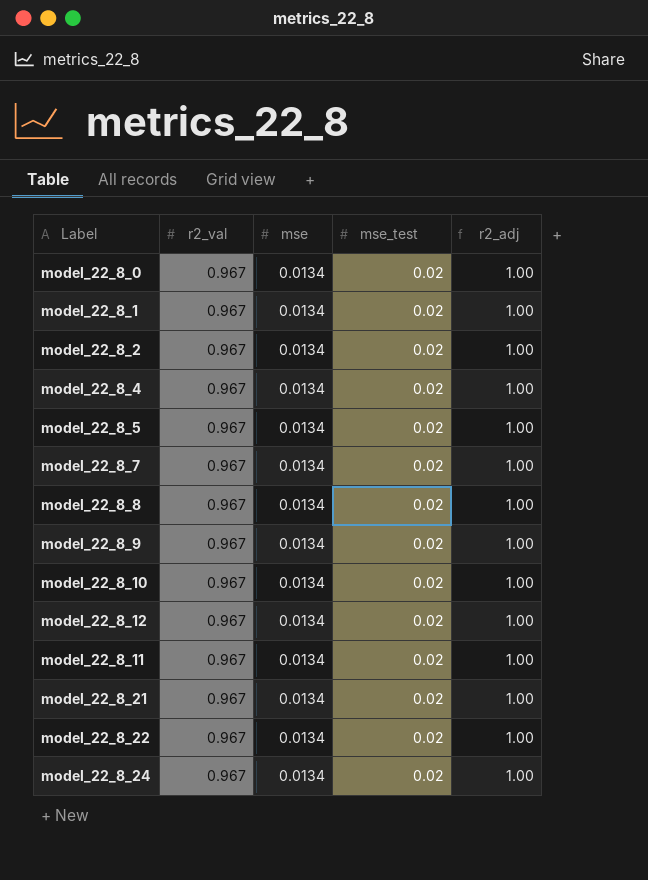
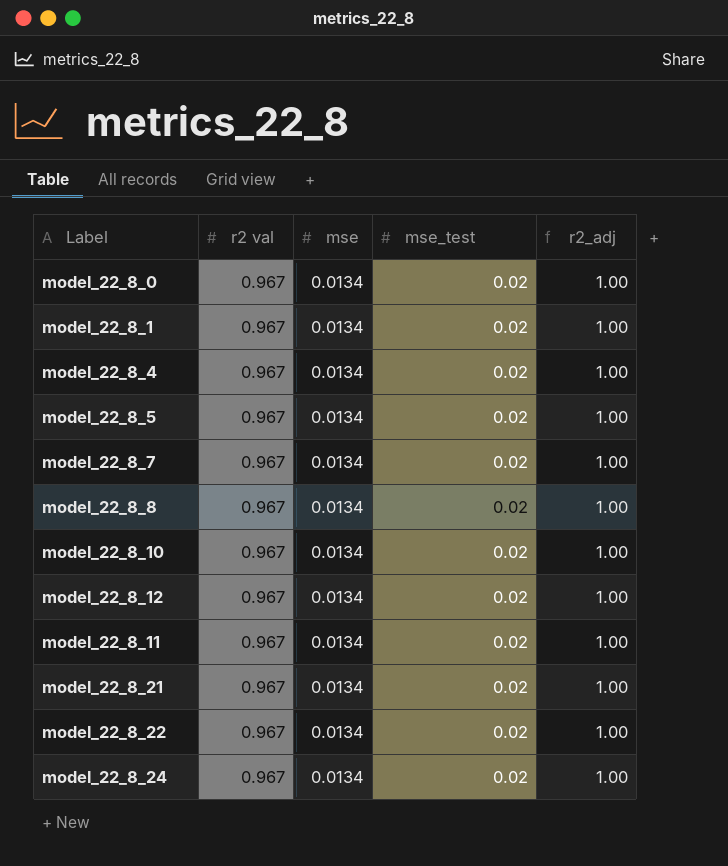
column name: r2_val -> r2 val
row model_22_8_2: 0.967 | 0.0134 | 0.02 | 1.00 -> none
row model_22_8_9: 0.967 | 0.0134 | 0.02 | 1.00 -> none

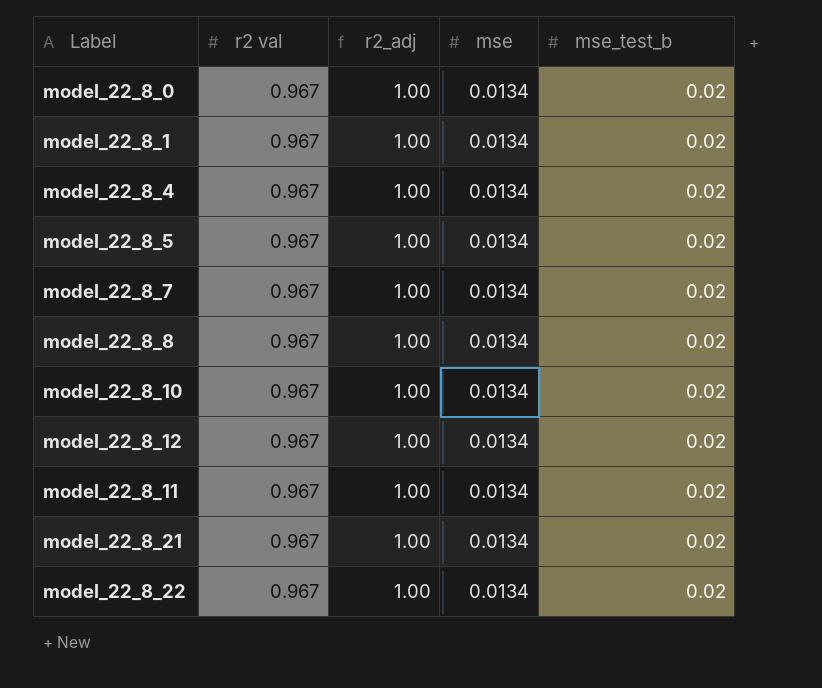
column r2_adj | position: 5 -> 3
column name: mse_test -> mse_test_b
row model_22_8_24: 0.967 | 0.0134 | 0.02 | 1.00 -> none

